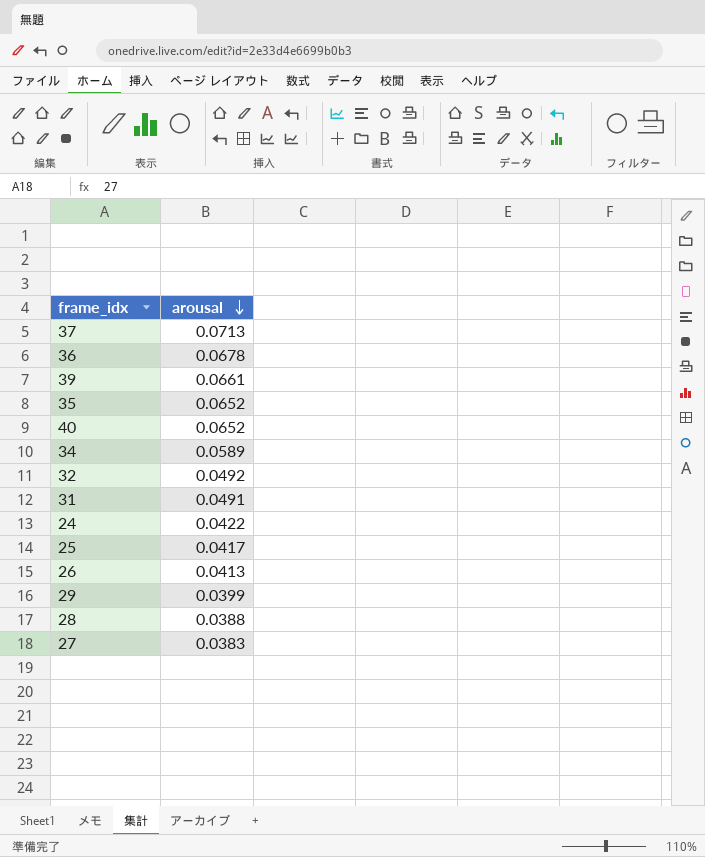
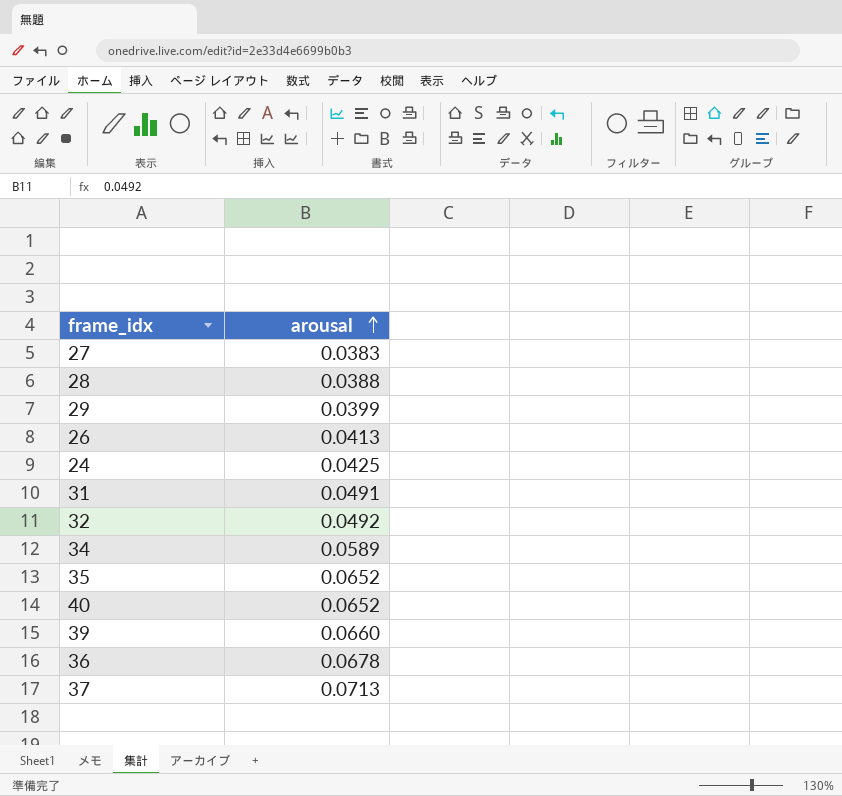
row order: arousal descending -> arousal ascending
row 25: 0.0417 -> none
24 | arousal: 0.0422 -> 0.0425
39 | arousal: 0.0661 -> 0.0660

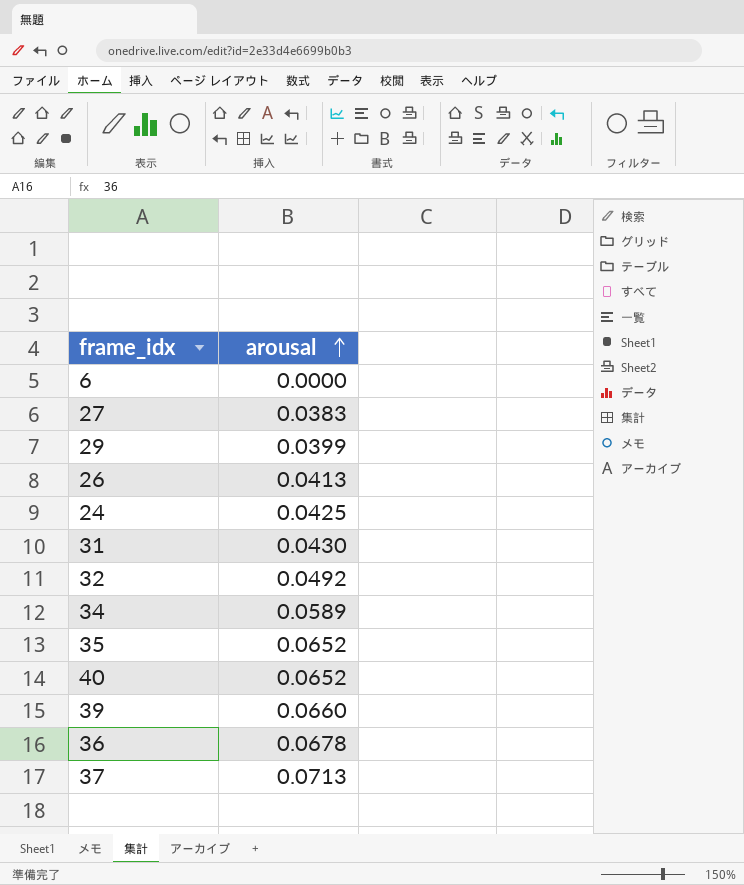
row 28: 0.0388 -> none
row 6: none -> 0.0000
31 | arousal: 0.0491 -> 0.0430

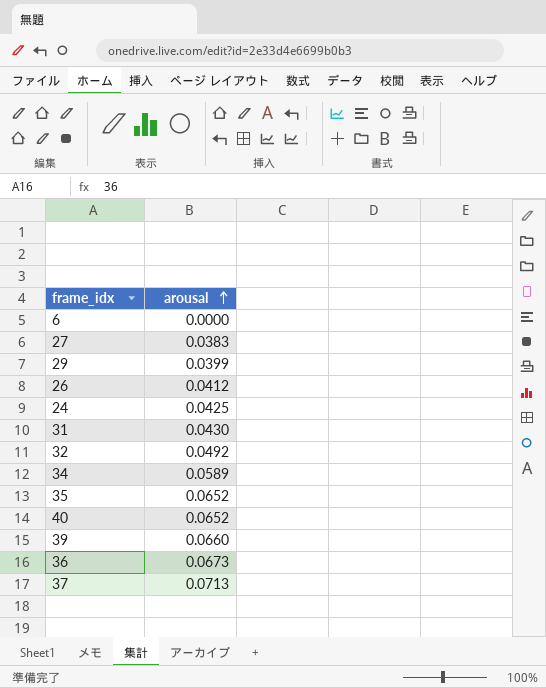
26 | arousal: 0.0413 -> 0.0412
36 | arousal: 0.0678 -> 0.0673

